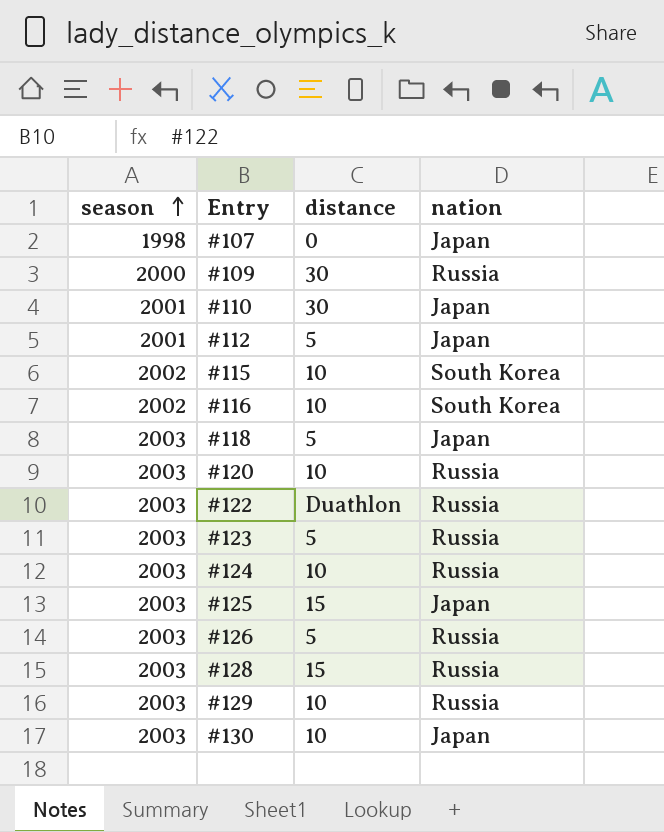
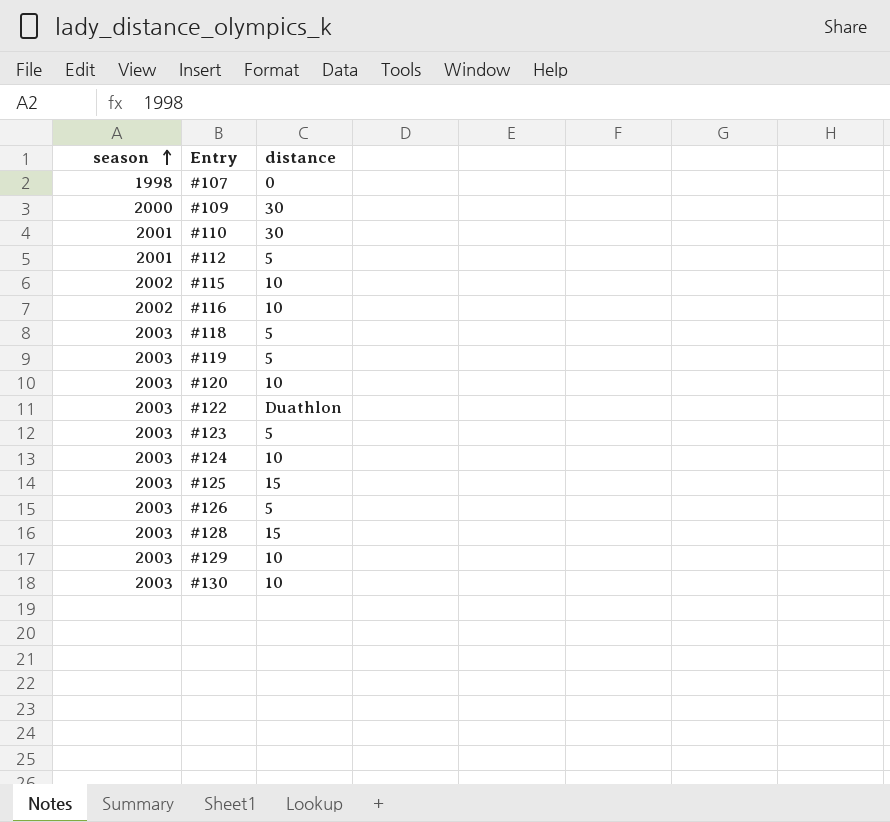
column nation | position: 4 -> none
row #119: none -> 2003 | 5

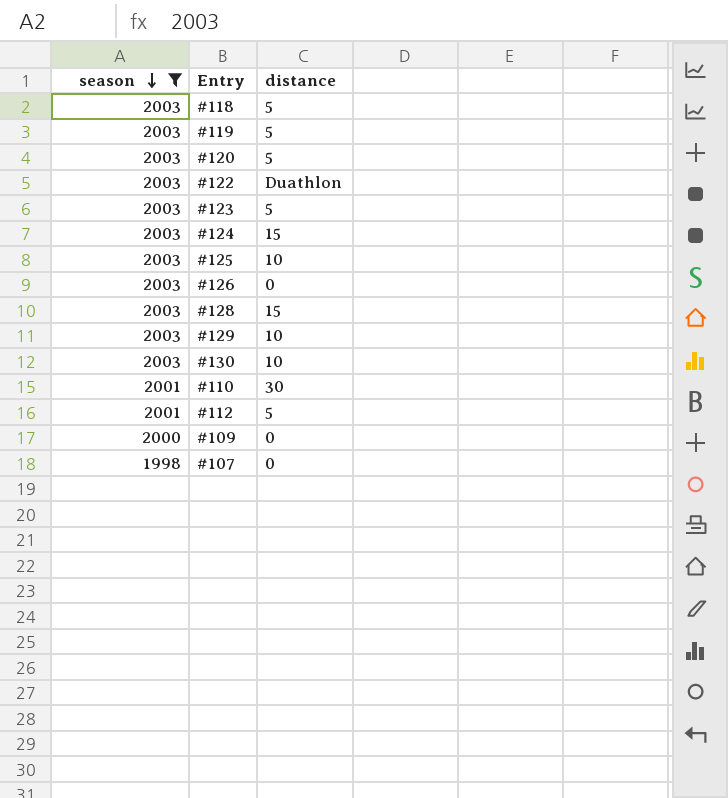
filter: none -> season != 2002
row order: season ascending -> season descending
#120 | distance: 10 -> 5
#124 | distance: 10 -> 15
#125 | distance: 15 -> 10
#126 | distance: 5 -> 0
#109 | distance: 30 -> 0

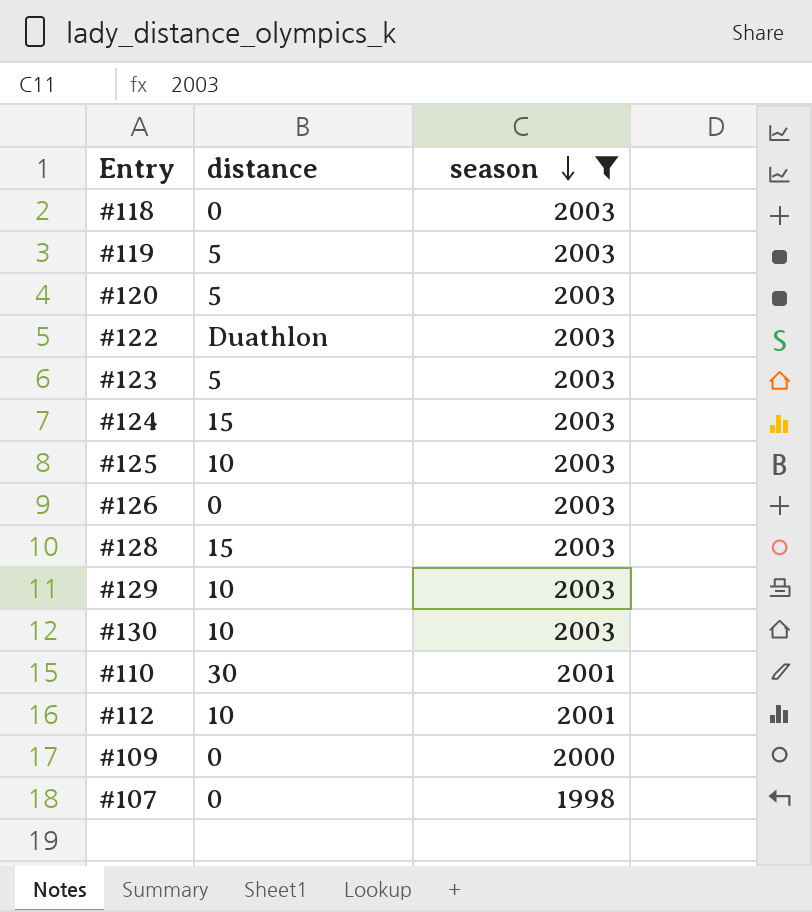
column season | position: 1 -> 3
#118 | distance: 5 -> 0
#112 | distance: 5 -> 10

